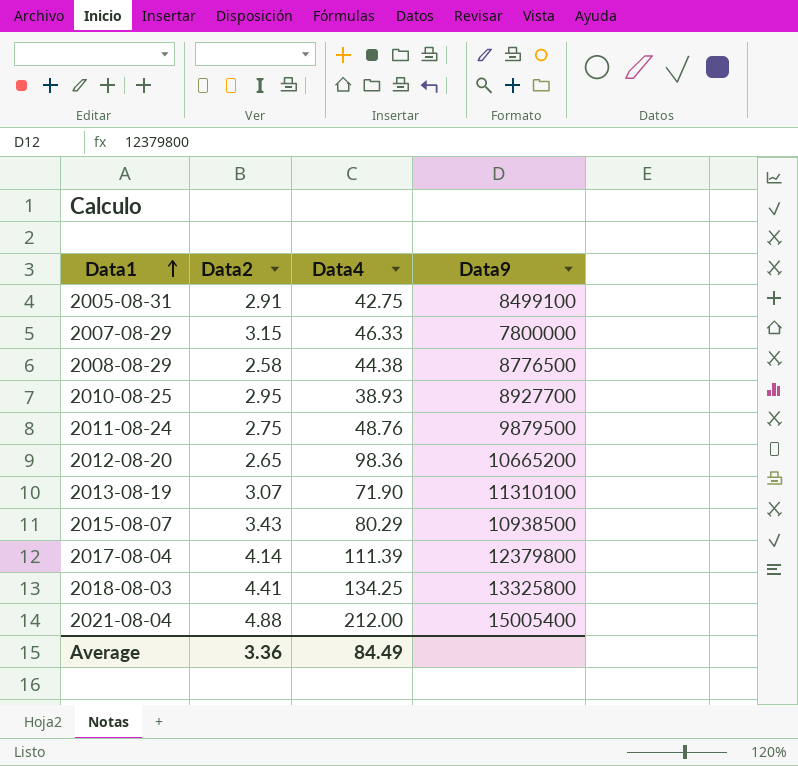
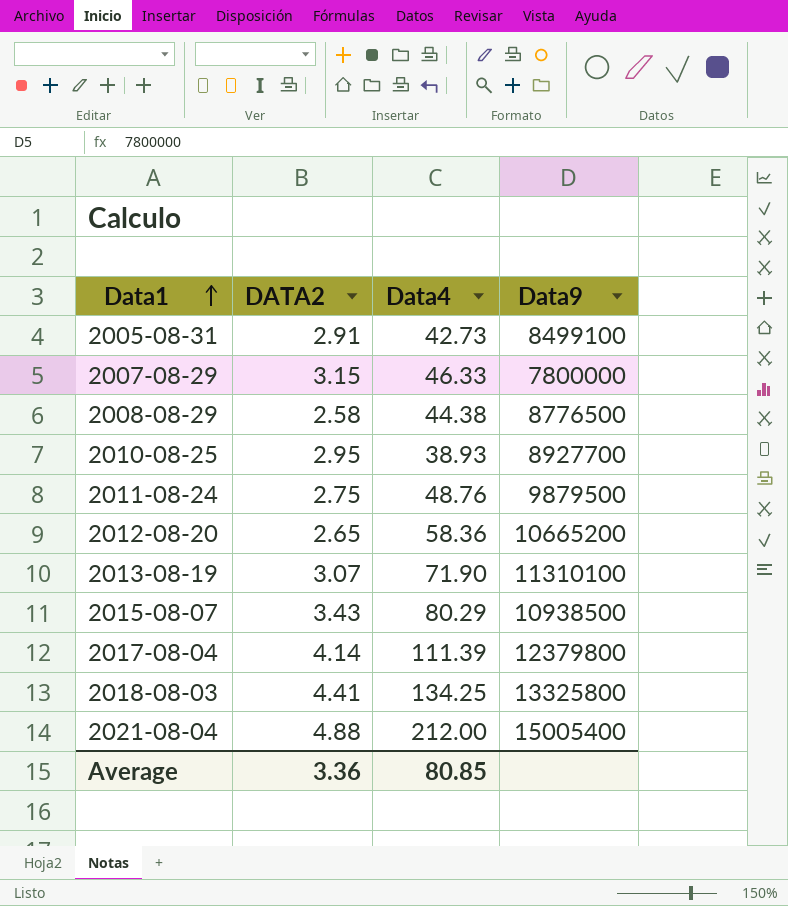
column name: Data2 -> DATA2
2005-08-31 | Data4: 42.75 -> 42.73
2012-08-20 | Data4: 98.36 -> 58.36
Average | Data4: 84.49 -> 80.85

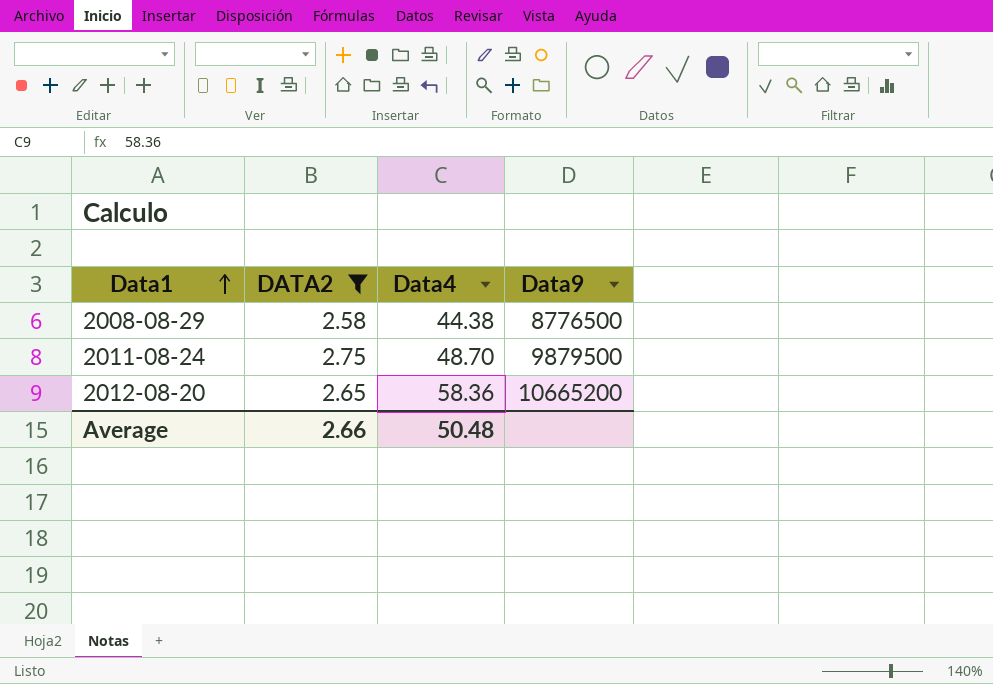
filter: none -> DATA2 <= 2.75
2011-08-24 | Data4: 48.76 -> 48.70
Average | DATA2: 3.36 -> 2.66
Average | Data4: 80.85 -> 50.48

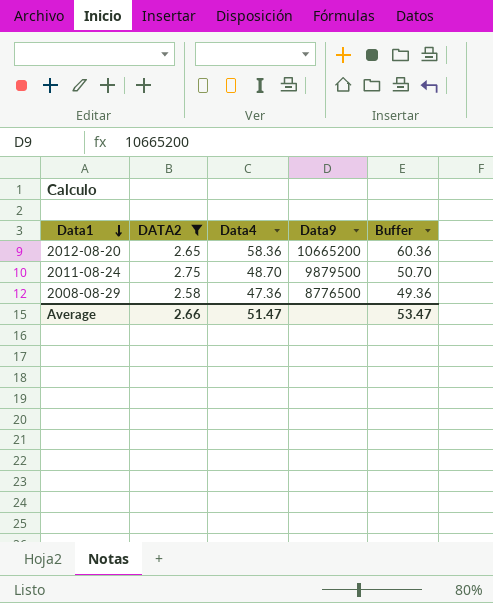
row order: Data1 ascending -> Data1 descending
column Buffer | formula: none -> [Data4] + 2
2008-08-29 | Data4: 44.38 -> 47.36
Average | Data4: 50.48 -> 51.47

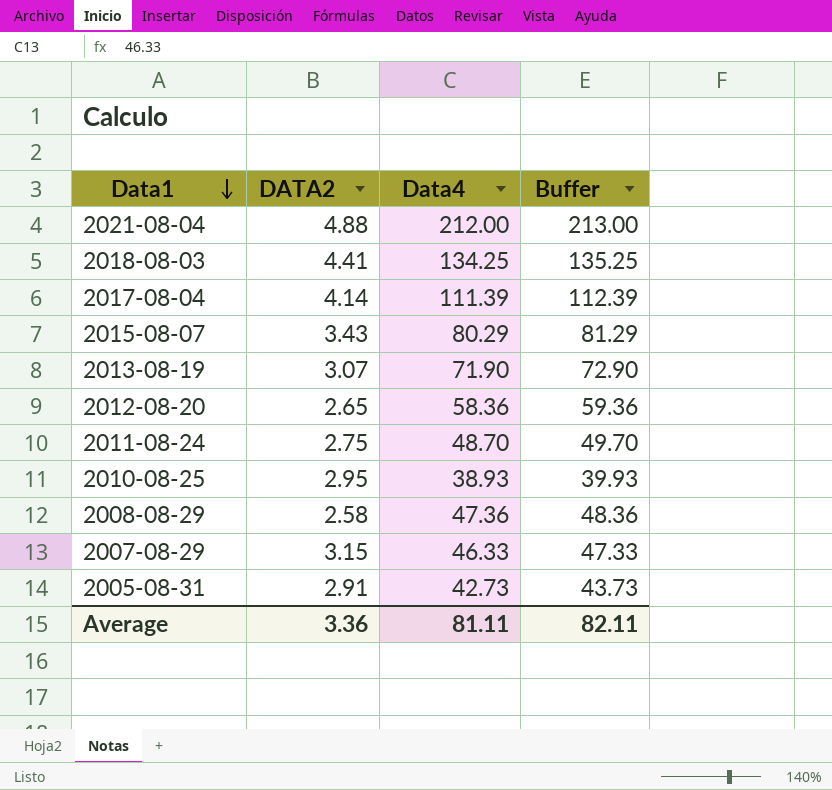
filter: DATA2 <= 2.75 -> none
column Data9 | position: 4 -> none
column Buffer | formula: [Data4] + 2 -> [Data4] + 1
Average | DATA2: 2.66 -> 3.36
Average | Data4: 51.47 -> 81.11
Average | Buffer: 53.47 -> 82.11

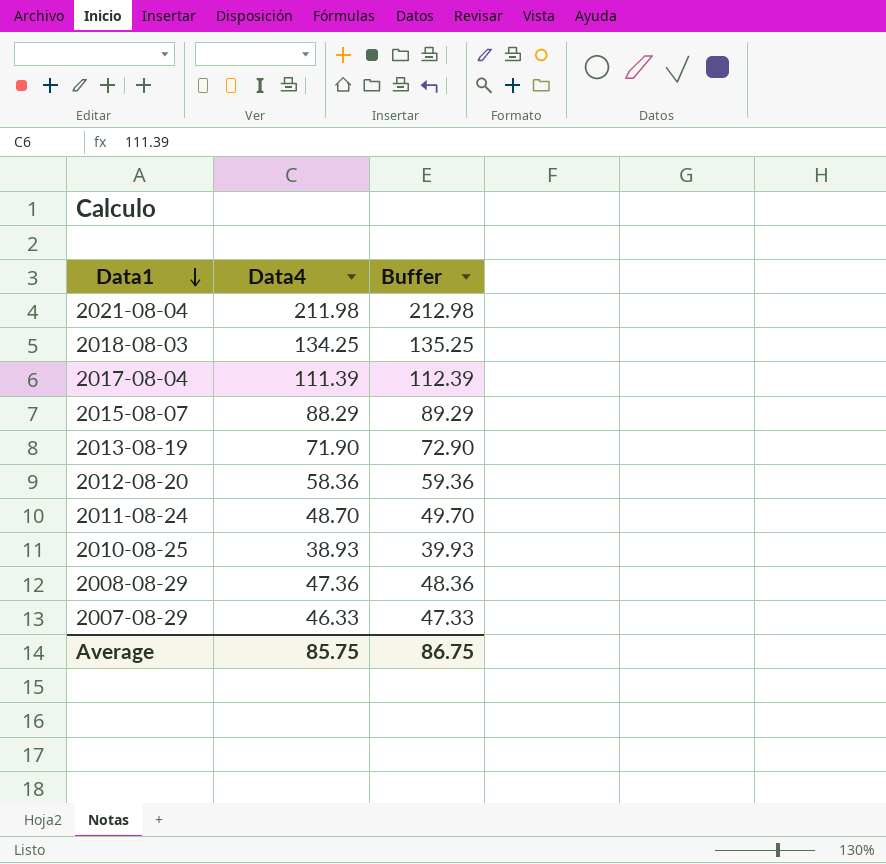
column DATA2 | position: 2 -> none
row 2005-08-31: 2.91 | 42.73 | 43.73 -> none
2021-08-04 | Data4: 212.00 -> 211.98
2021-08-04 | Buffer: 213.00 -> 212.98
2015-08-07 | Data4: 80.29 -> 88.29
2015-08-07 | Buffer: 81.29 -> 89.29
Average | Data4: 81.11 -> 85.75
Average | Buffer: 82.11 -> 86.75

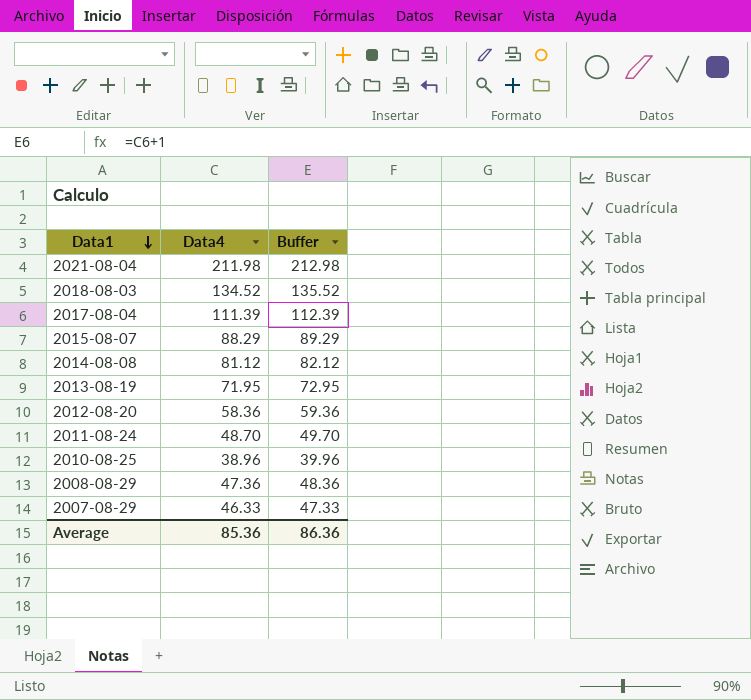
2018-08-03 | Data4: 134.25 -> 134.52
2018-08-03 | Buffer: 135.25 -> 135.52
row 2014-08-08: none -> 81.12 | 82.12
2013-08-19 | Data4: 71.90 -> 71.95
2013-08-19 | Buffer: 72.90 -> 72.95
2010-08-25 | Data4: 38.93 -> 38.96
2010-08-25 | Buffer: 39.93 -> 39.96
Average | Data4: 85.75 -> 85.36
Average | Buffer: 86.75 -> 86.36

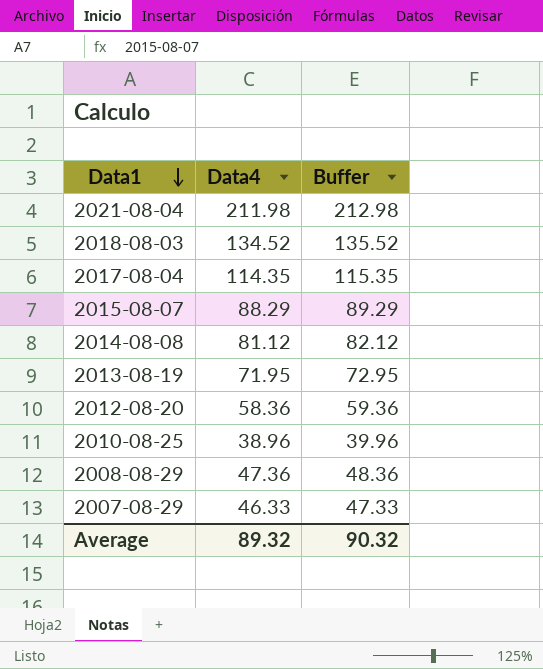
row 2011-08-24: 48.70 | 49.70 -> none
2017-08-04 | Data4: 111.39 -> 114.35
2017-08-04 | Buffer: 112.39 -> 115.35
Average | Data4: 85.36 -> 89.32
Average | Buffer: 86.36 -> 90.32

